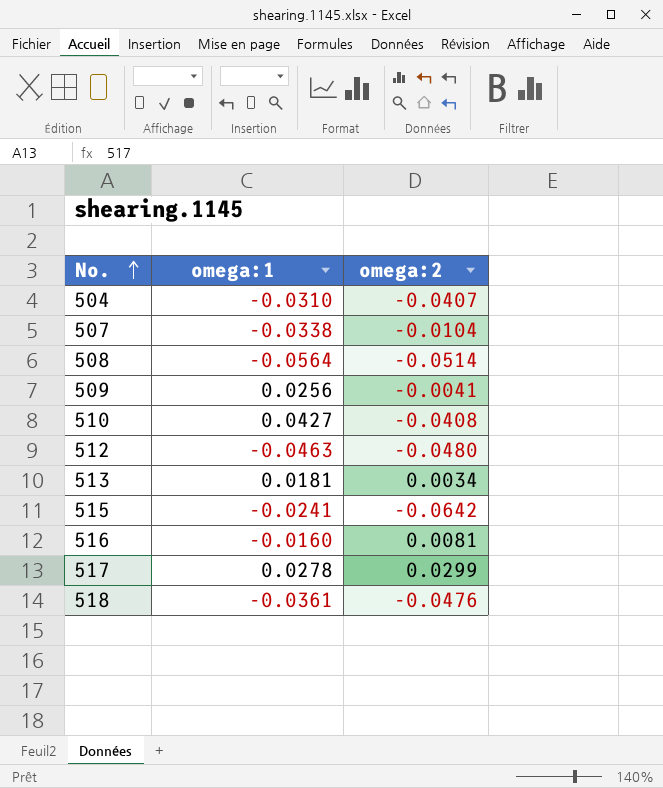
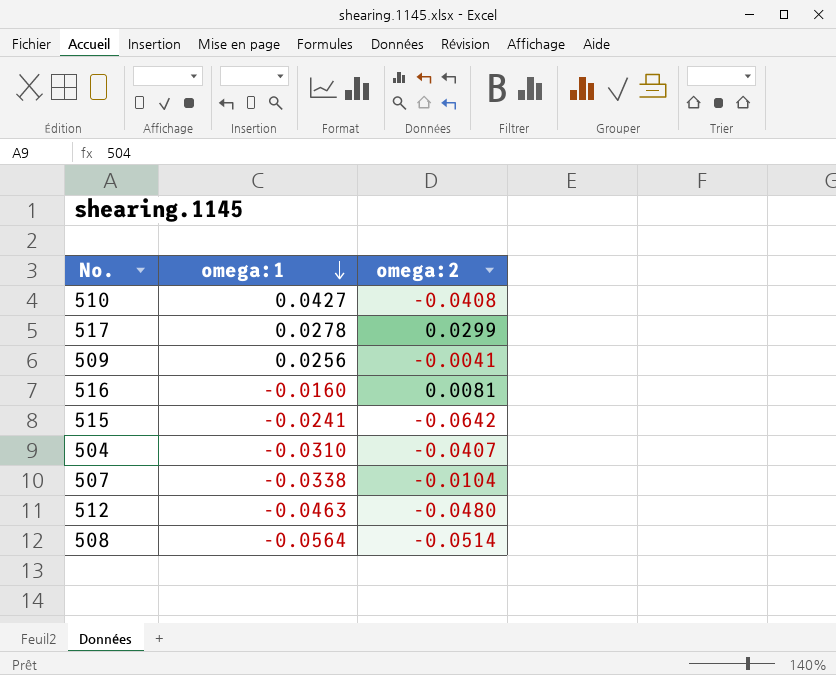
row order: No. ascending -> omega:1 descending
row 513: 0.0181 | 0.0034 -> none
row 518: -0.0361 | -0.0476 -> none

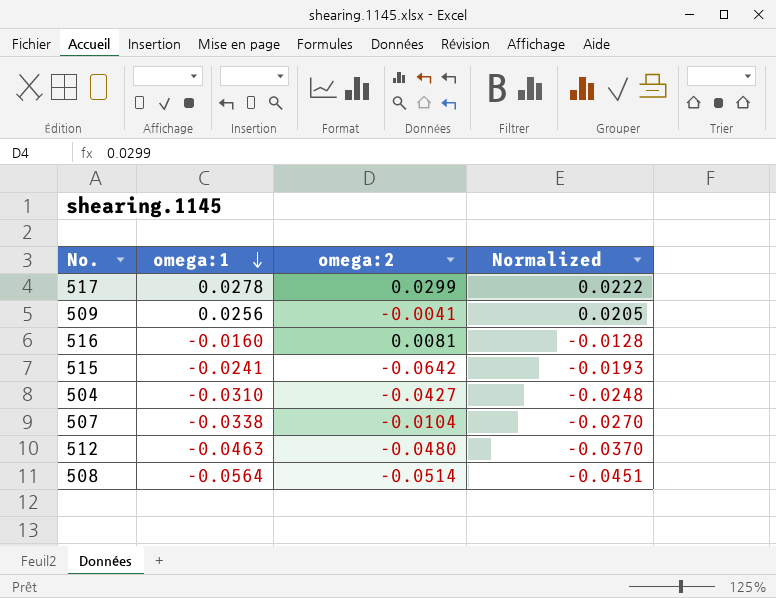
column Normalized | formula: none -> [omega:1] * 0.8
row 510: 0.0427 | -0.0408 -> none
504 | omega:2: -0.0407 -> -0.0427

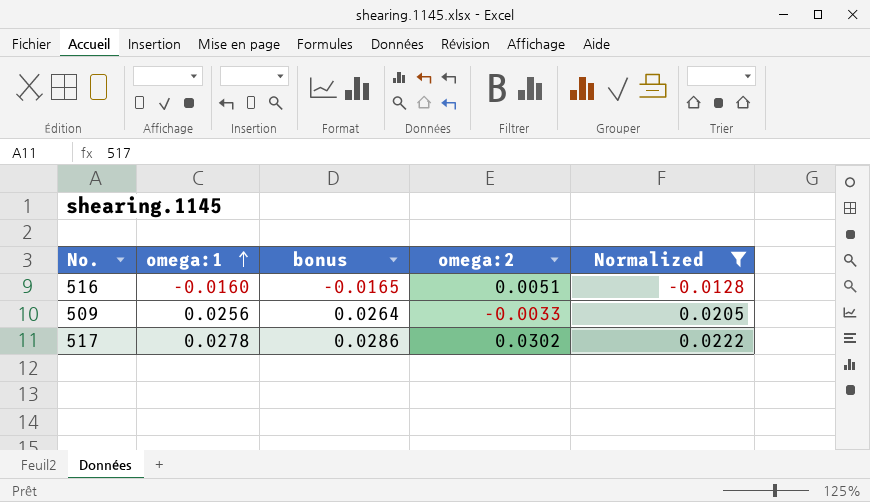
filter: none -> Normalized >= -0.0128
row order: omega:1 descending -> omega:1 ascending
column bonus | formula: none -> [omega:1] * 1.03
516 | omega:2: 0.0081 -> 0.0051
509 | omega:2: -0.0041 -> -0.0033
517 | omega:2: 0.0299 -> 0.0302

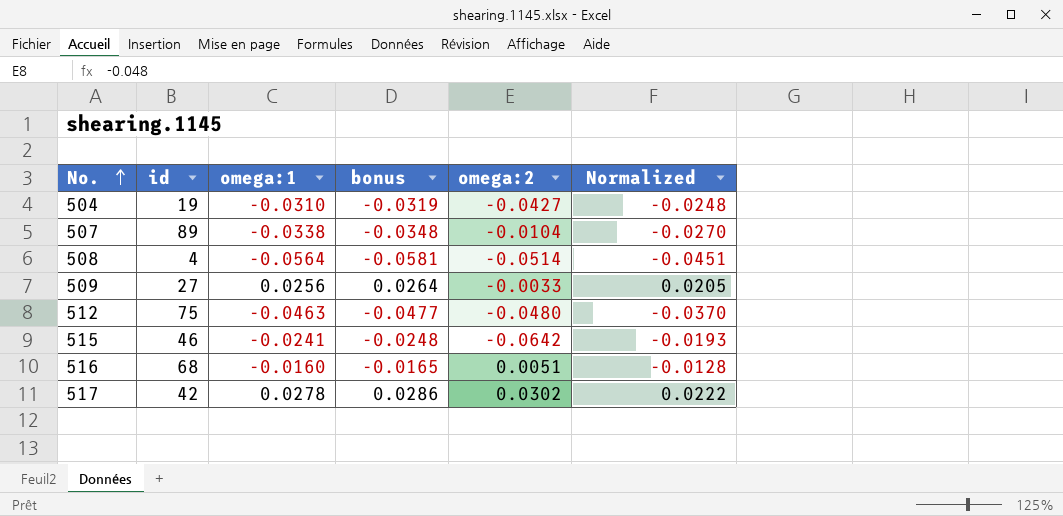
filter: Normalized >= -0.0128 -> none
row order: omega:1 ascending -> No. ascending
column id | position: none -> 2

